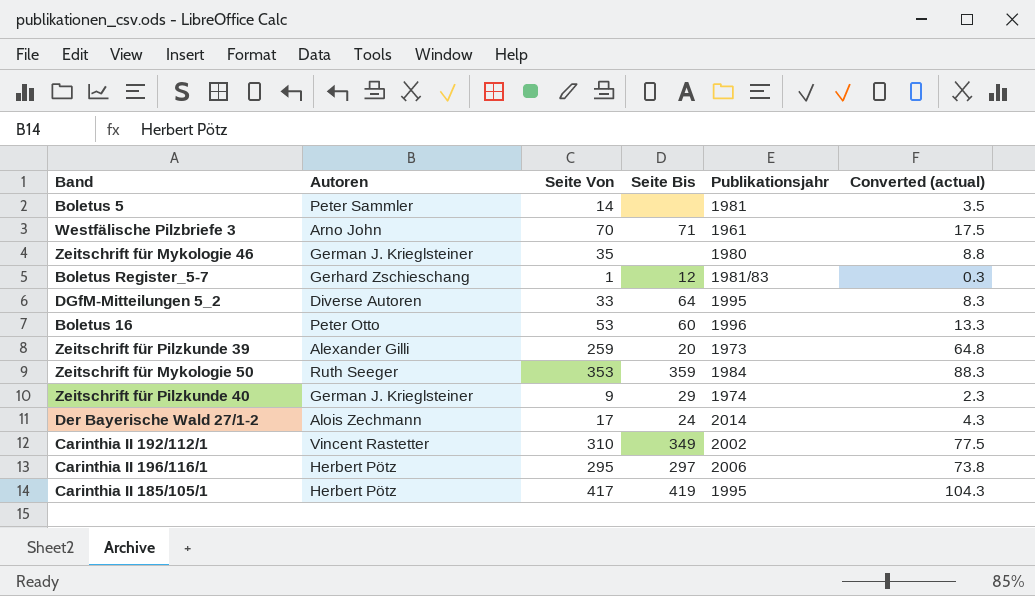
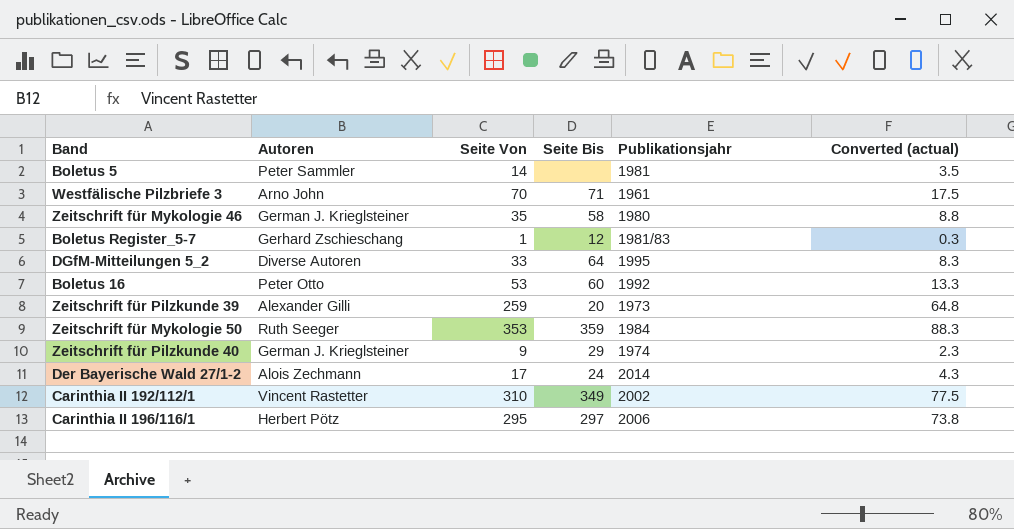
row Carinthia II 185/105/1: Herbert Pötz | 417 | 419 | 1995 | 104.3 -> none
Zeitschrift für Mykologie 46 | Seite Bis: none -> 58
Boletus 16 | Publikationsjahr: 1996 -> 1992

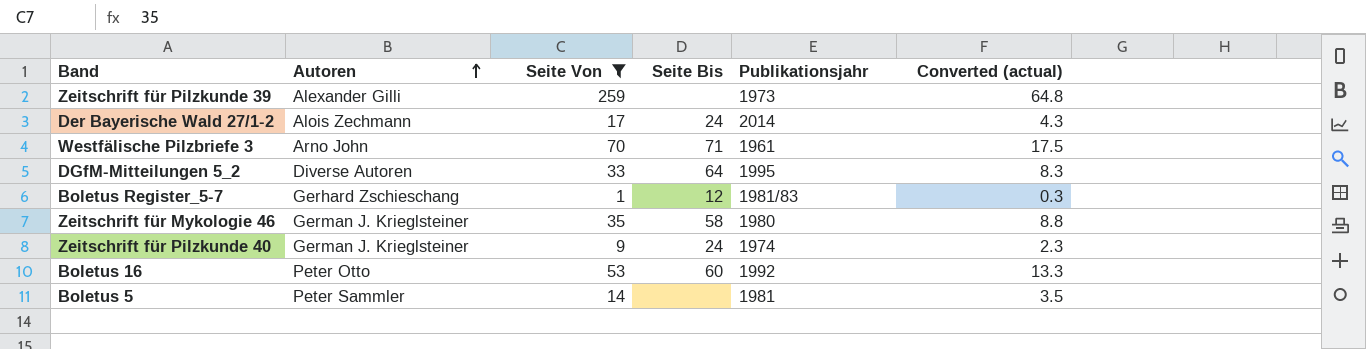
filter: none -> Seite Von <= 259
row order: none -> Autoren ascending
Zeitschrift für Pilzkunde 39 | Seite Bis: 20 -> none
Zeitschrift für Pilzkunde 40 | Seite Bis: 29 -> 24

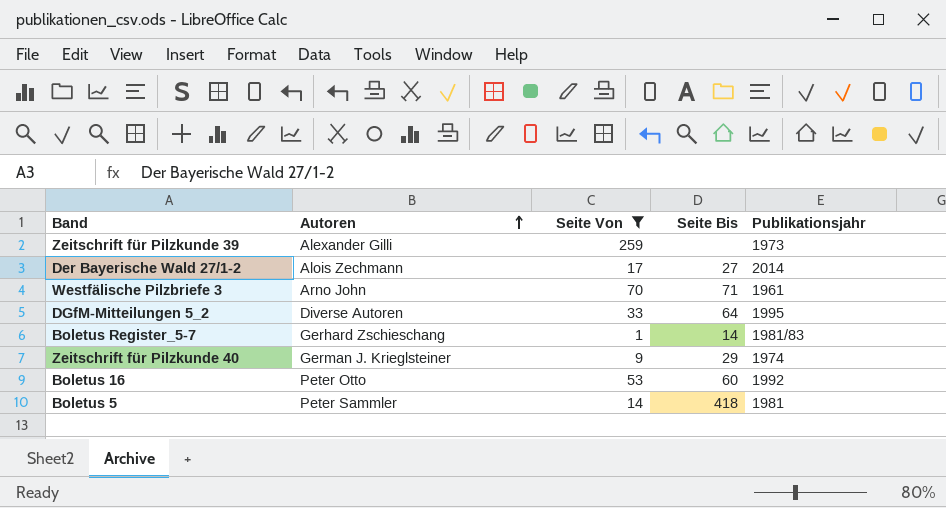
column Converted (actual) | formula: [Seite Von] * 0.25 -> none
row Zeitschrift für Mykologie 46: German J. Krieglsteiner | 35 | 58 | 1980 | 8.8 -> none
Der Bayerische Wald 27/1-2 | Seite Bis: 24 -> 27
Boletus Register_5-7 | Seite Bis: 12 -> 14
Zeitschrift für Pilzkunde 40 | Seite Bis: 24 -> 29
Boletus 5 | Seite Bis: none -> 418

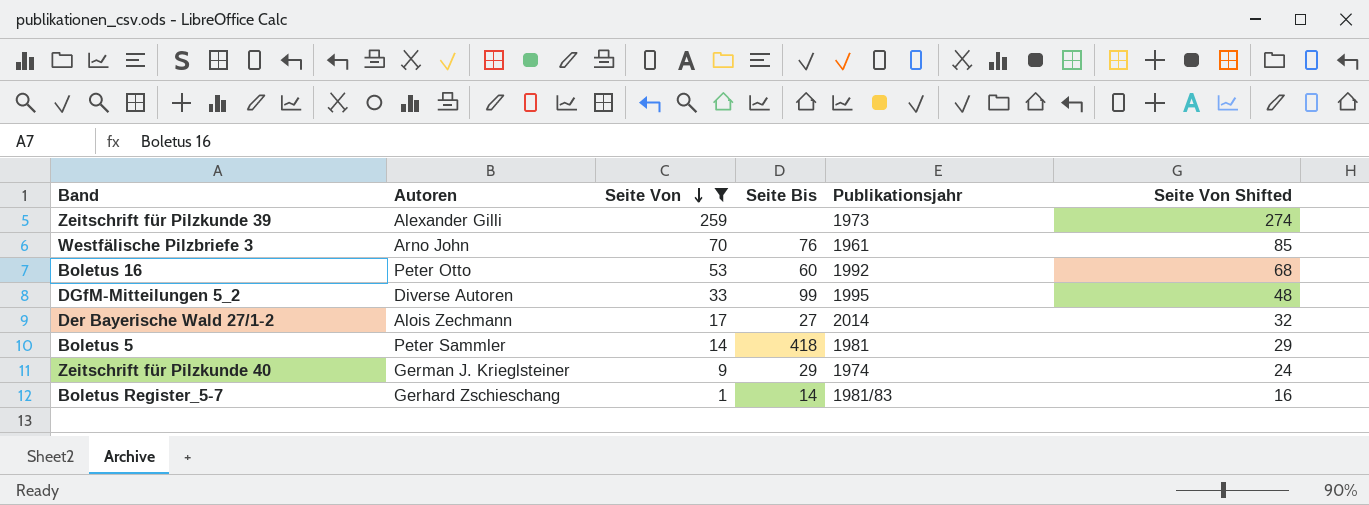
row order: Autoren ascending -> Seite Von descending
column Seite Von Shifted | formula: none -> [Seite Von] + 15
Westfälische Pilzbriefe 3 | Seite Bis: 71 -> 76
DGfM-Mitteilungen 5_2 | Seite Bis: 64 -> 99

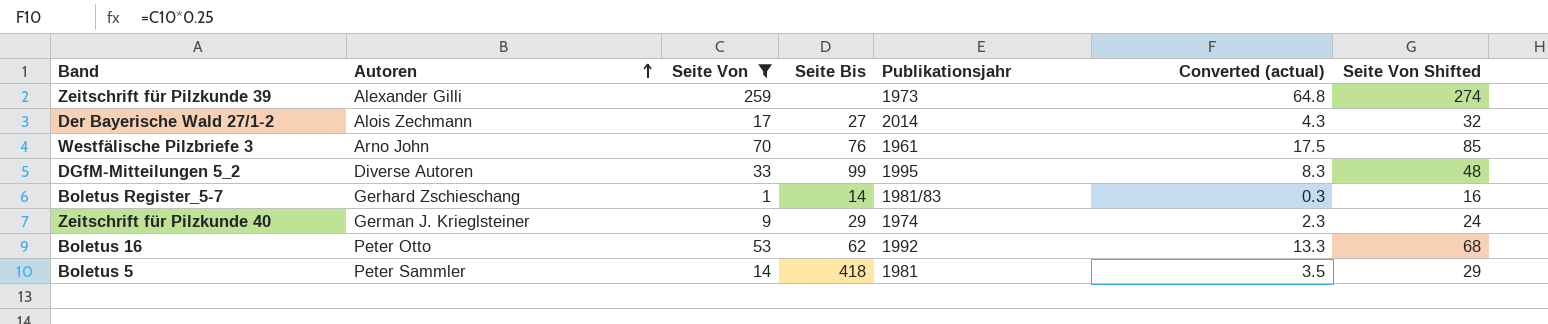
row order: Seite Von descending -> Autoren ascending
column Converted (actual) | formula: none -> [Seite Von] * 0.25
Boletus 16 | Seite Bis: 60 -> 62

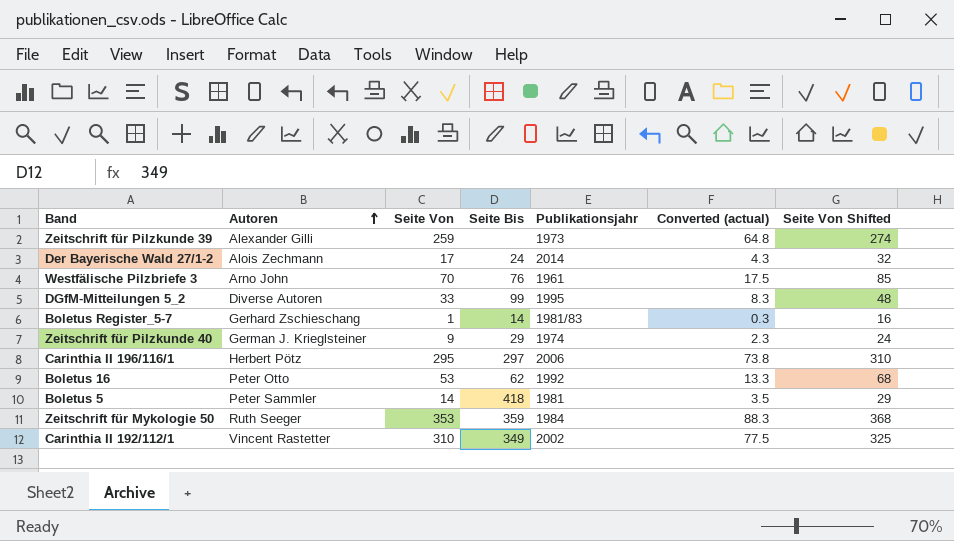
filter: Seite Von <= 259 -> none
Der Bayerische Wald 27/1-2 | Seite Bis: 27 -> 24

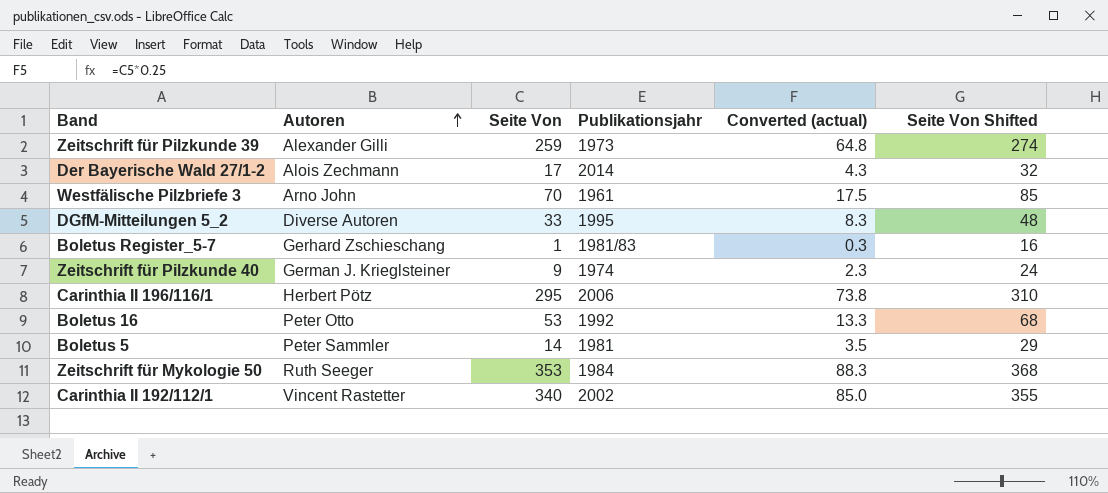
column Seite Bis | position: 4 -> none
Carinthia II 192/112/1 | Seite Von: 310 -> 340
Carinthia II 192/112/1 | Converted (actual): 77.5 -> 85.0
Carinthia II 192/112/1 | Seite Von Shifted: 325 -> 355

